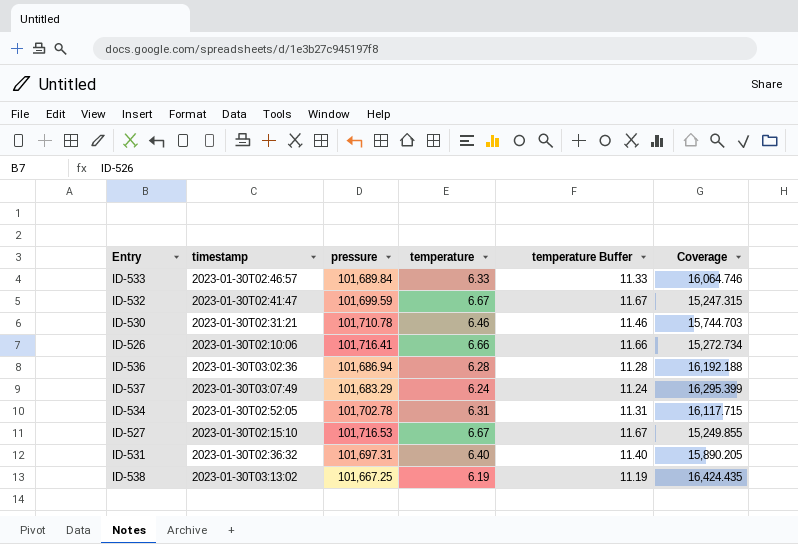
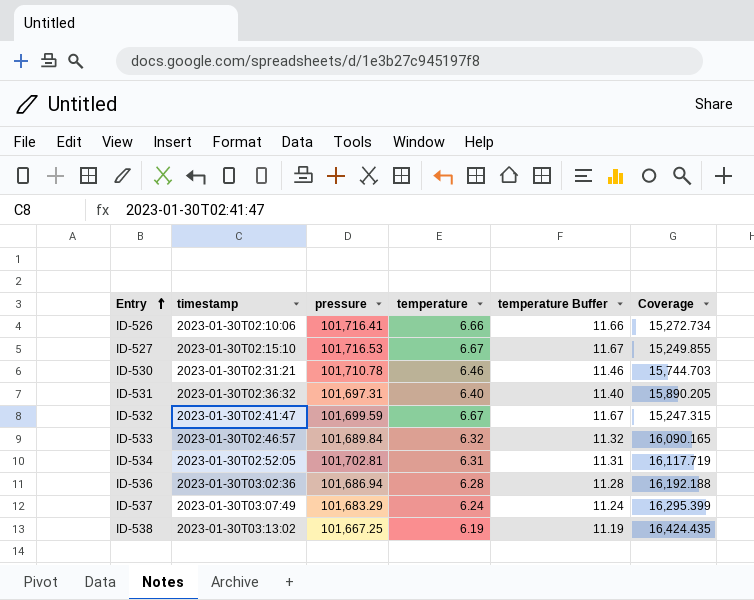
row order: none -> Entry ascending
ID-533 | temperature: 6.33 -> 6.32
ID-533 | temperature Buffer: 11.33 -> 11.32
ID-533 | Coverage: 16,064.746 -> 16,090.165
ID-534 | pressure: 101,702.78 -> 101,702.81
ID-534 | Coverage: 16,117.715 -> 16,117.719

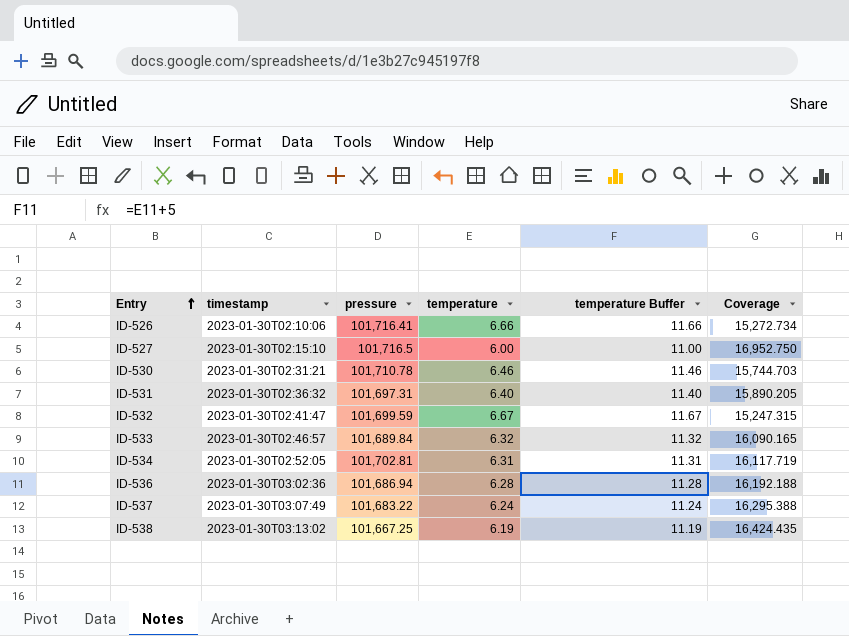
ID-527 | pressure: 101,716.53 -> 101,716.5
ID-527 | temperature: 6.67 -> 6.00
ID-527 | temperature Buffer: 11.67 -> 11.00
ID-527 | Coverage: 15,249.855 -> 16,952.750
ID-537 | pressure: 101,683.29 -> 101,683.22
ID-537 | Coverage: 16,295.399 -> 16,295.388

